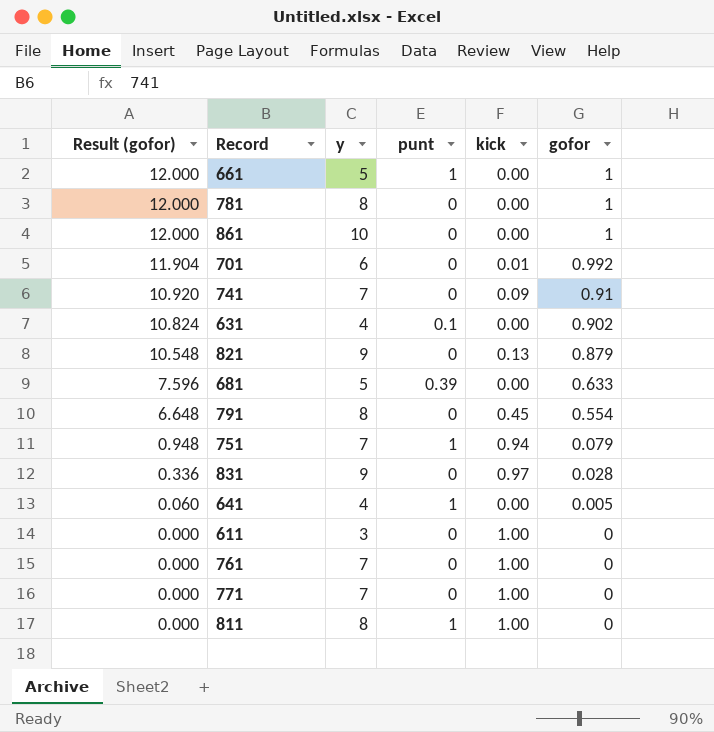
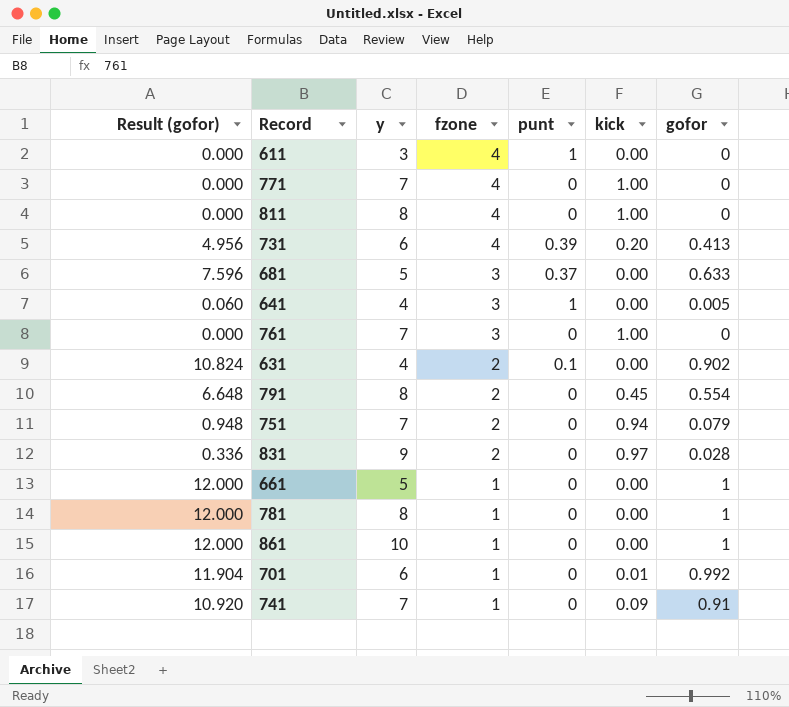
row order: Result (gofor) descending -> fzone descending
column fzone | position: none -> 4
row 821: 10.548 | 9 | 0 | 0.13 | 0.879 -> none
611 | punt: 0 -> 1
611 | kick: 1.00 -> 0.00
811 | punt: 1 -> 0
row 731: none -> 4.956 | 6 | 4 | 0.39 | 0.20 | 0.413
681 | punt: 0.39 -> 0.37
751 | punt: 1 -> 0
661 | punt: 1 -> 0

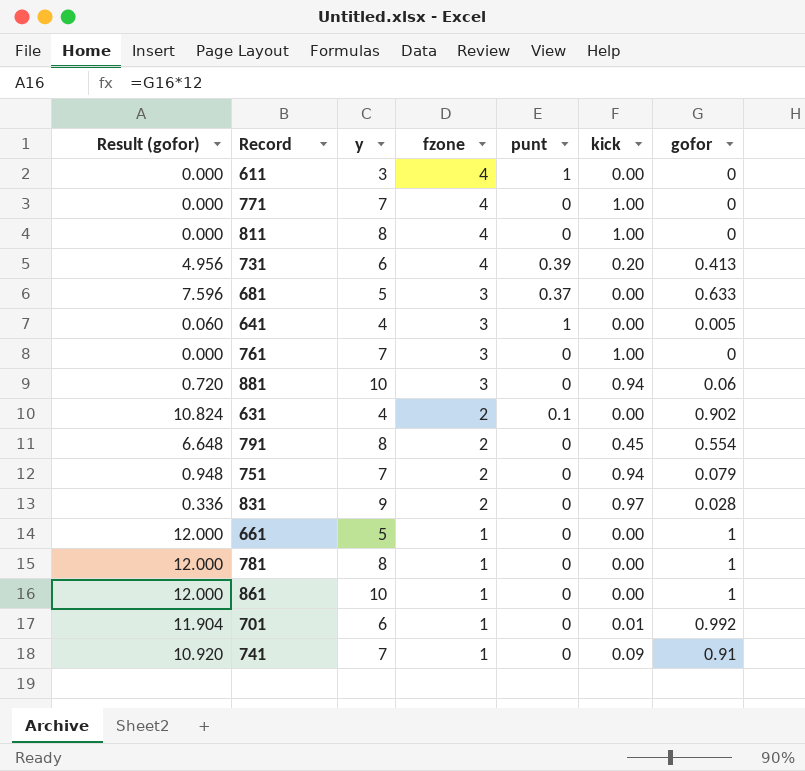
row 881: none -> 0.720 | 10 | 3 | 0 | 0.94 | 0.06

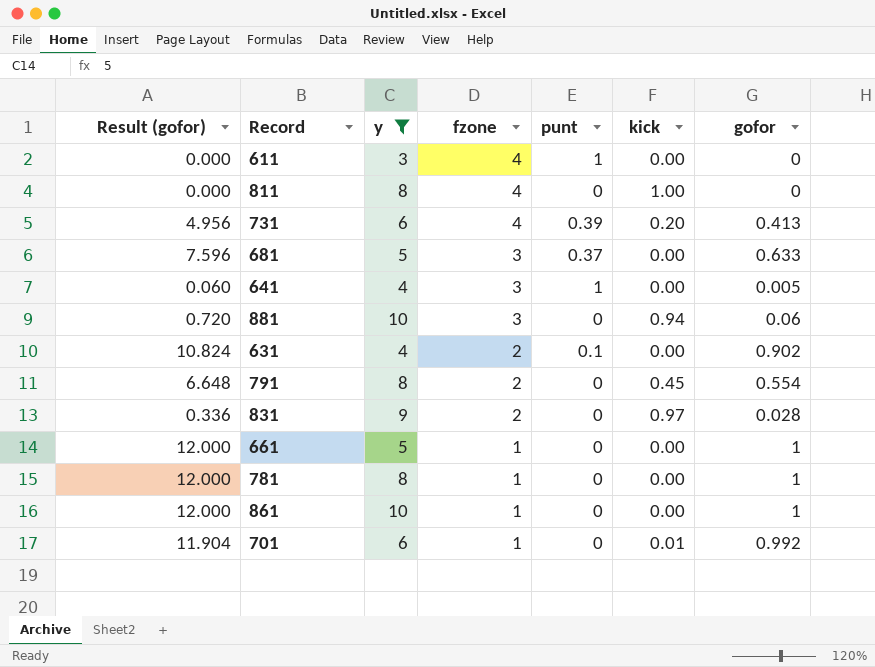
filter: none -> y != 7

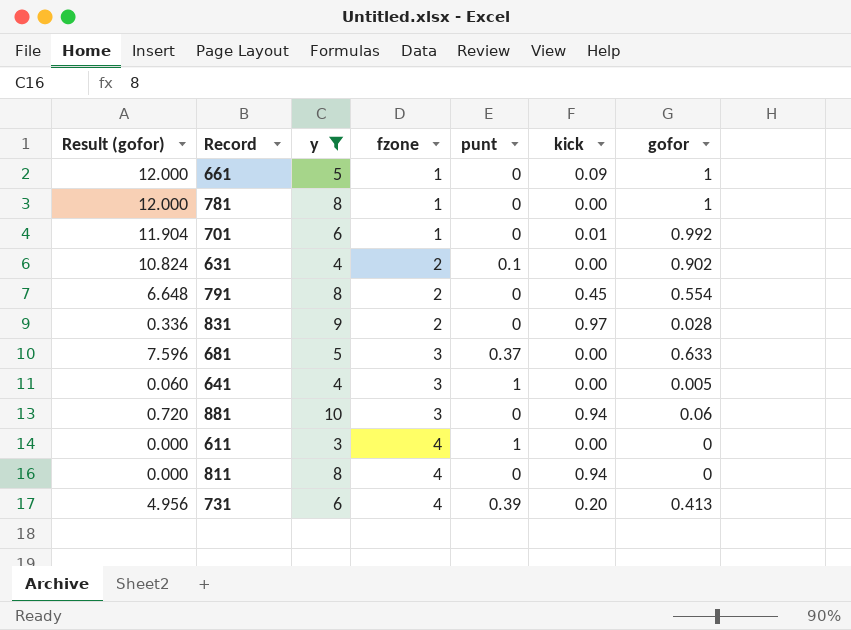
row order: fzone descending -> fzone ascending
row 861: 12.000 | 10 | 1 | 0 | 0.00 | 1 -> none
661 | kick: 0.00 -> 0.09
811 | kick: 1.00 -> 0.94

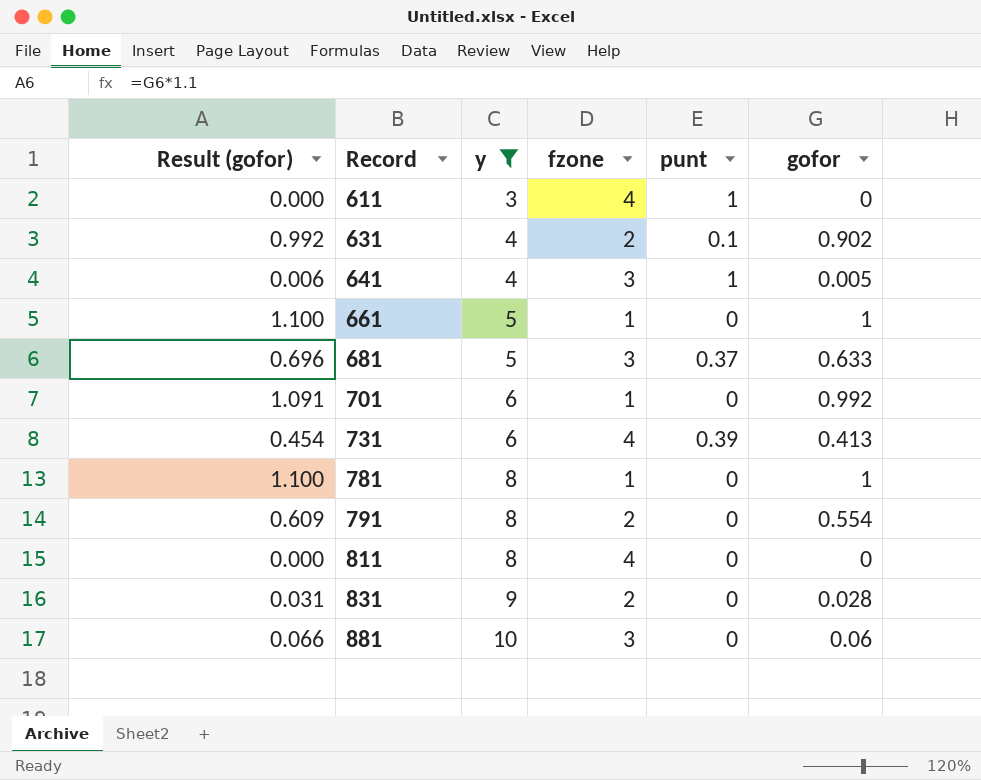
row order: fzone ascending -> Record ascending
column kick | position: 6 -> none
column Result (gofor) | formula: [gofor] * 12 -> [gofor] * 1.1

